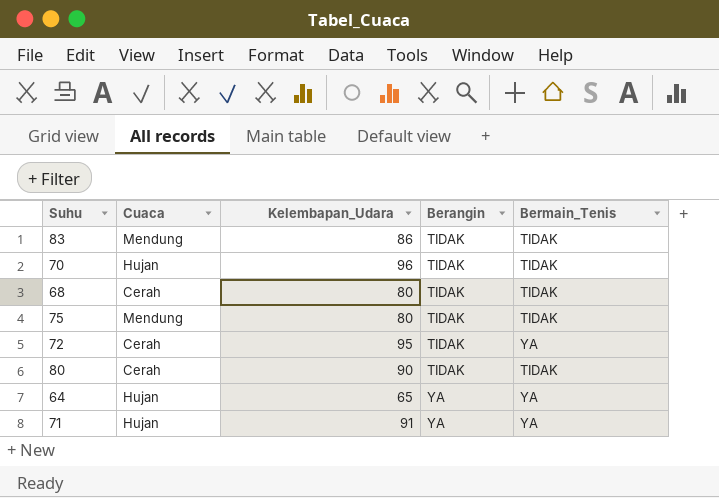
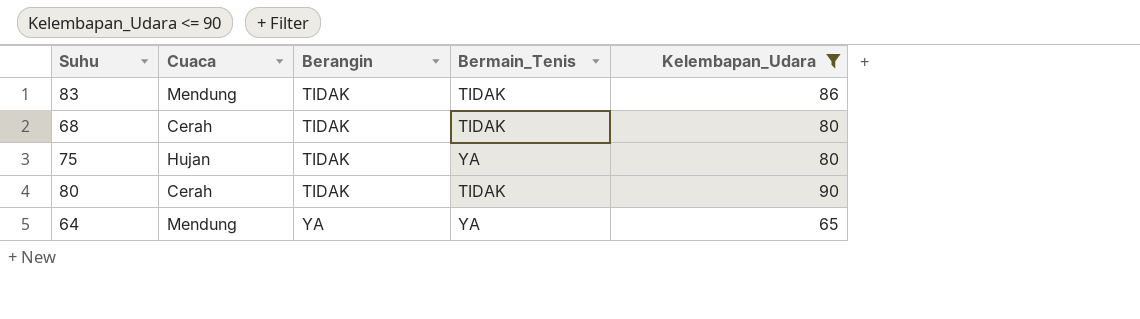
filter: none -> Kelembapan_Udara <= 90
column Kelembapan_Udara | position: 3 -> 5
75 | Cuaca: Mendung -> Hujan
75 | Bermain_Tenis: TIDAK -> YA
64 | Cuaca: Hujan -> Mendung

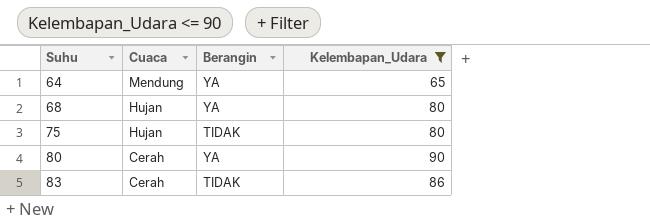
row order: Berangin ascending -> Suhu ascending
column Bermain_Tenis | position: 4 -> none
68 | Cuaca: Cerah -> Hujan
68 | Berangin: TIDAK -> YA
80 | Berangin: TIDAK -> YA
83 | Cuaca: Mendung -> Cerah

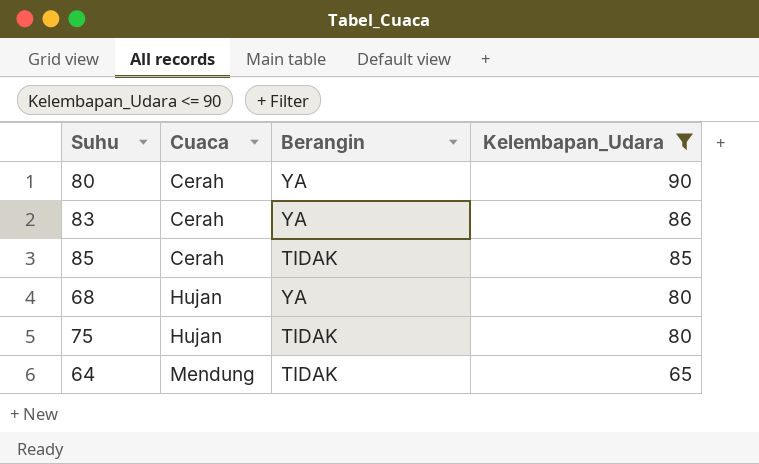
row order: Suhu ascending -> Cuaca ascending
83 | Berangin: TIDAK -> YA
row 85: none -> Cerah | TIDAK | 85
64 | Berangin: YA -> TIDAK

